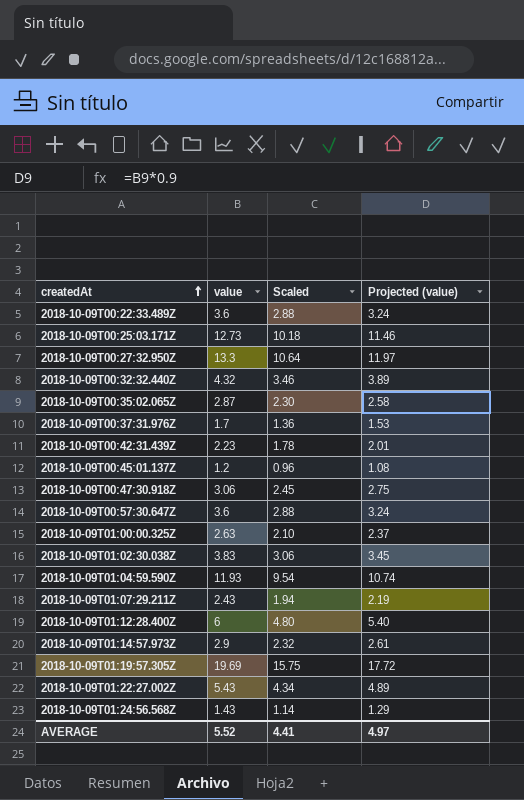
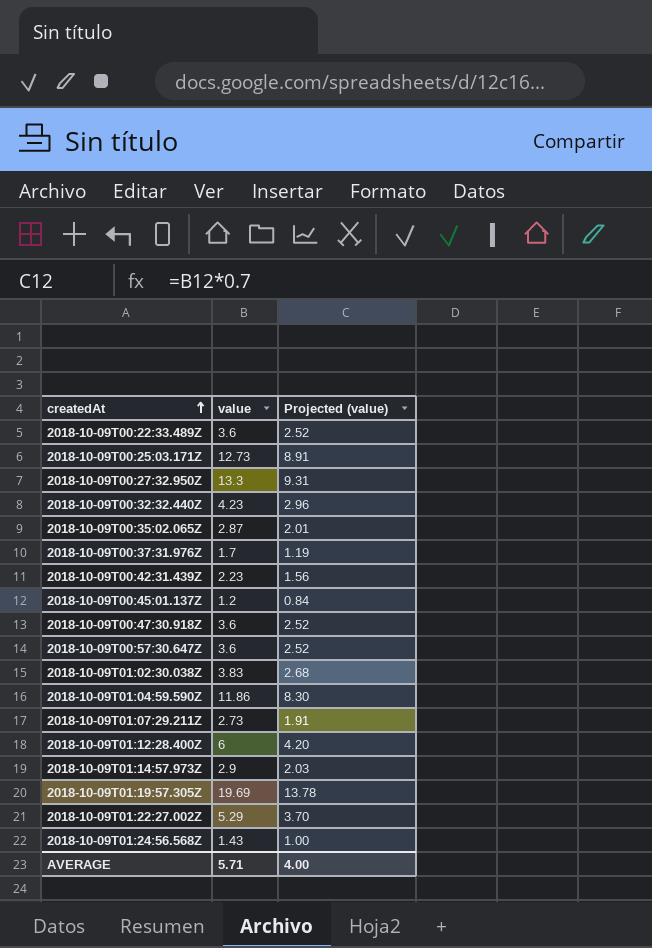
column Scaled | formula: [value] * 0.8 -> none
column Projected (value) | formula: [value] * 0.9 -> [value] * 0.7
row 2018-10-09T01:00:00.325Z: 2.63 | 2.10 | 2.37 -> none
2018-10-09T00:32:32.440Z | value: 4.32 -> 4.23
2018-10-09T00:47:30.918Z | value: 3.06 -> 3.6
2018-10-09T01:04:59.590Z | value: 11.93 -> 11.86
2018-10-09T01:07:29.211Z | value: 2.43 -> 2.73
2018-10-09T01:22:27.002Z | value: 5.43 -> 5.29
AVERAGE | value: 5.52 -> 5.71
AVERAGE | Projected (value): 4.97 -> 4.00

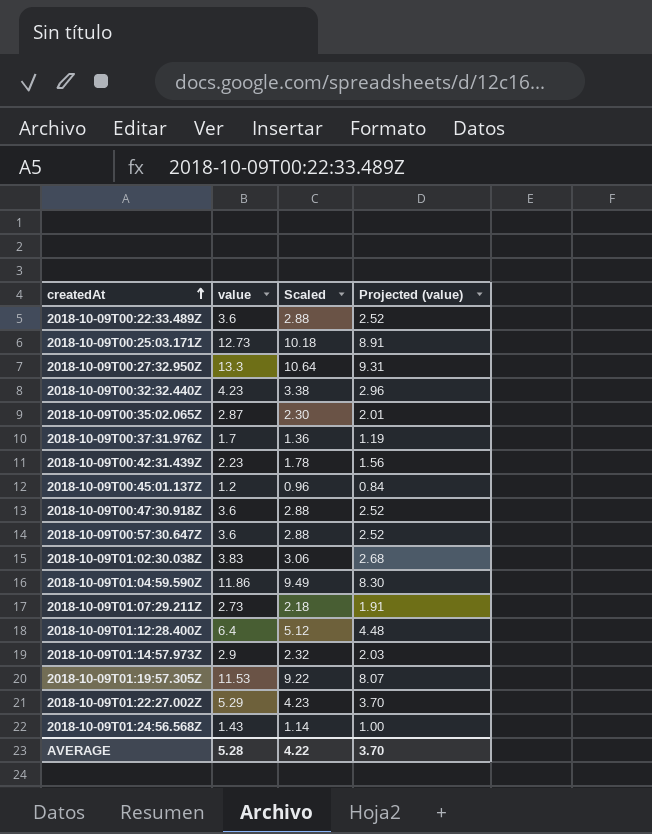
column Scaled | formula: none -> [value] * 0.8
2018-10-09T01:12:28.400Z | value: 6 -> 6.4
2018-10-09T01:12:28.400Z | Projected (value): 4.20 -> 4.48
2018-10-09T01:19:57.305Z | value: 19.69 -> 11.53
2018-10-09T01:19:57.305Z | Projected (value): 13.78 -> 8.07
AVERAGE | value: 5.71 -> 5.28
AVERAGE | Projected (value): 4.00 -> 3.70

